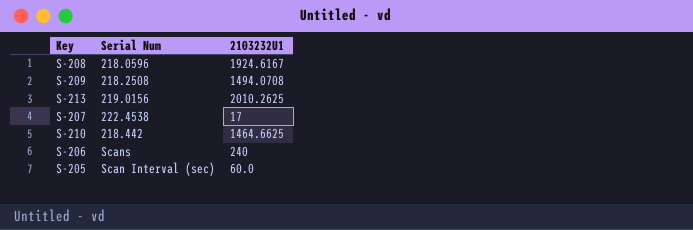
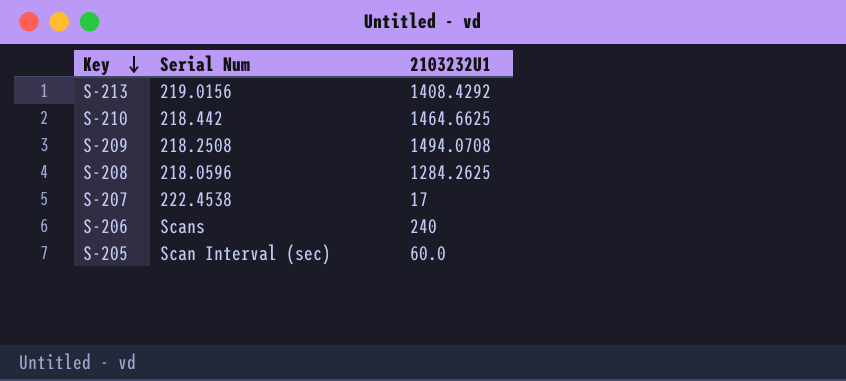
row order: none -> Key descending
S-213 | 2103232U1: 2010.2625 -> 1408.4292
S-208 | 2103232U1: 1924.6167 -> 1284.2625

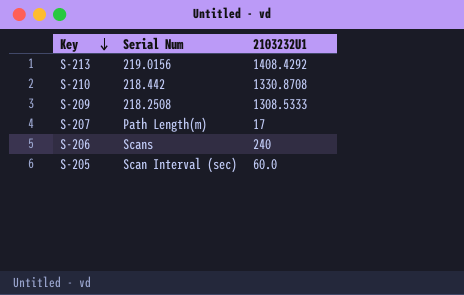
row S-208: 218.0596 | 1284.2625 -> none
S-210 | 2103232U1: 1464.6625 -> 1330.8708
S-209 | 2103232U1: 1494.0708 -> 1308.5333
S-207 | Serial Num: 222.4538 -> Path Length(m)

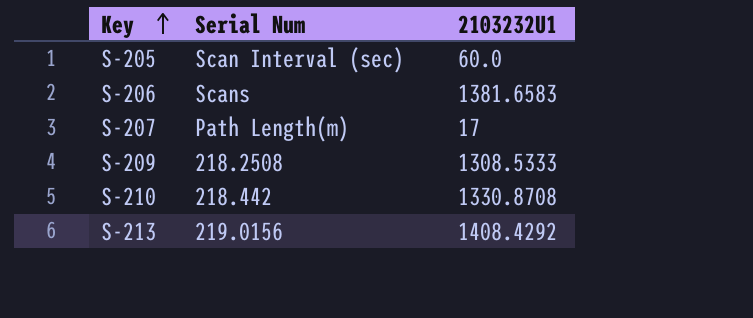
row order: Key descending -> Key ascending
S-206 | 2103232U1: 240 -> 1381.6583

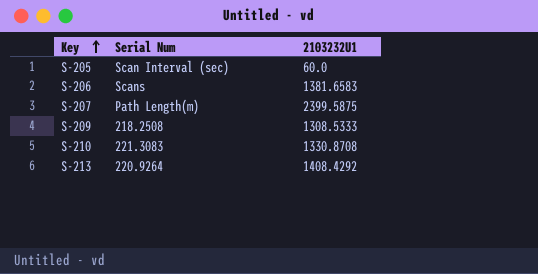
S-207 | 2103232U1: 17 -> 2399.5875
S-210 | Serial Num: 218.442 -> 221.3083
S-213 | Serial Num: 219.0156 -> 220.9264

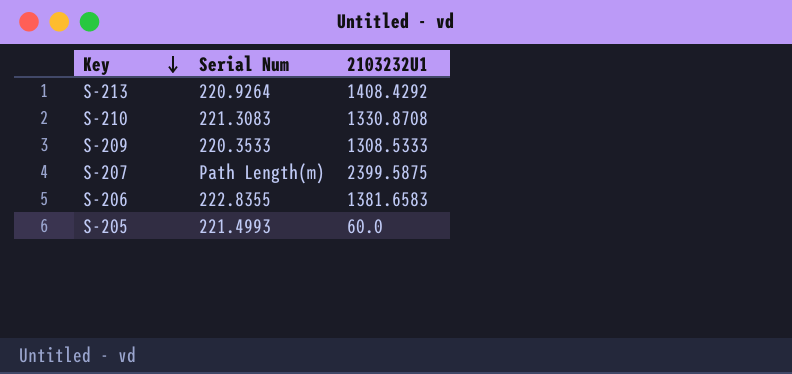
row order: Key ascending -> Key descending
S-209 | Serial Num: 218.2508 -> 220.3533
S-206 | Serial Num: Scans -> 222.8355
S-205 | Serial Num: Scan Interval (sec) -> 221.4993

